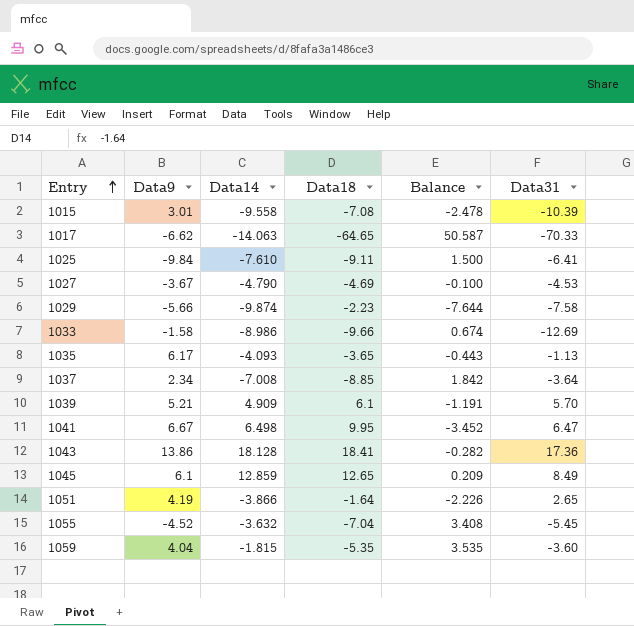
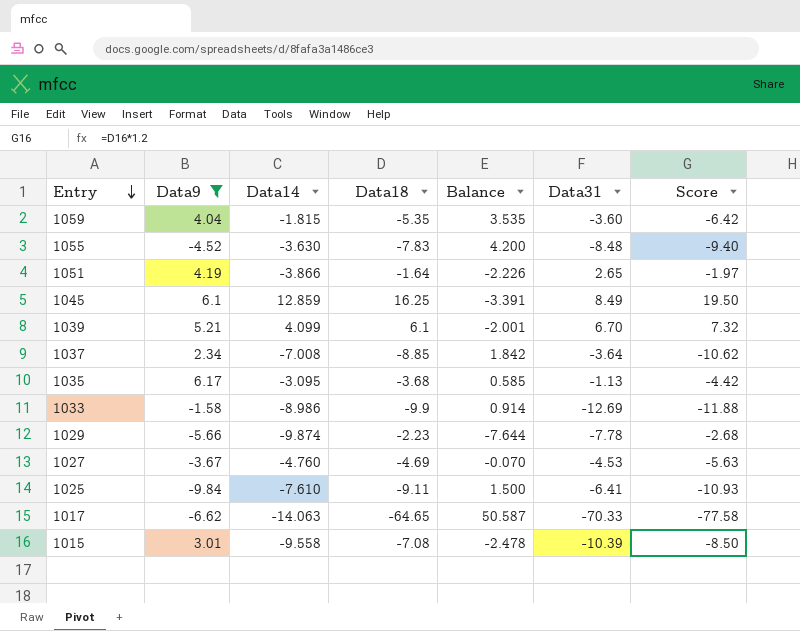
filter: none -> Data9 <= 6.17
row order: Entry ascending -> Entry descending
column Score | formula: none -> [Data18] * 1.2
1055 | Data14: -3.632 -> -3.630
1055 | Data18: -7.04 -> -7.83
1055 | Balance: 3.408 -> 4.200
1055 | Data31: -5.45 -> -8.48
1045 | Data18: 12.65 -> 16.25
1045 | Balance: 0.209 -> -3.391
1039 | Data14: 4.909 -> 4.099
1039 | Balance: -1.191 -> -2.001
1039 | Data31: 5.70 -> 6.70
1035 | Data14: -4.093 -> -3.095
1035 | Data18: -3.65 -> -3.68
1035 | Balance: -0.443 -> 0.585
1033 | Data18: -9.66 -> -9.9
1033 | Balance: 0.674 -> 0.914
1029 | Data31: -7.58 -> -7.78
1027 | Data14: -4.790 -> -4.760
1027 | Balance: -0.100 -> -0.070

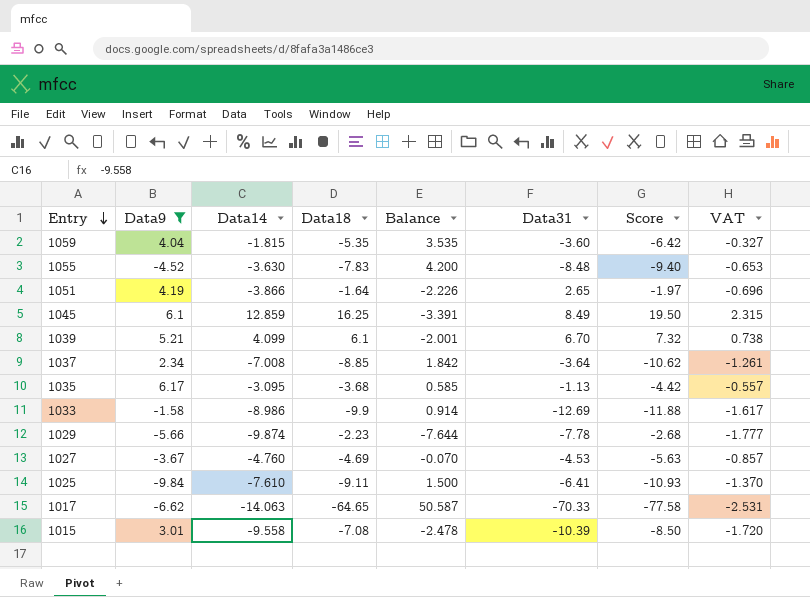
column VAT | formula: none -> [Data14] * 0.18

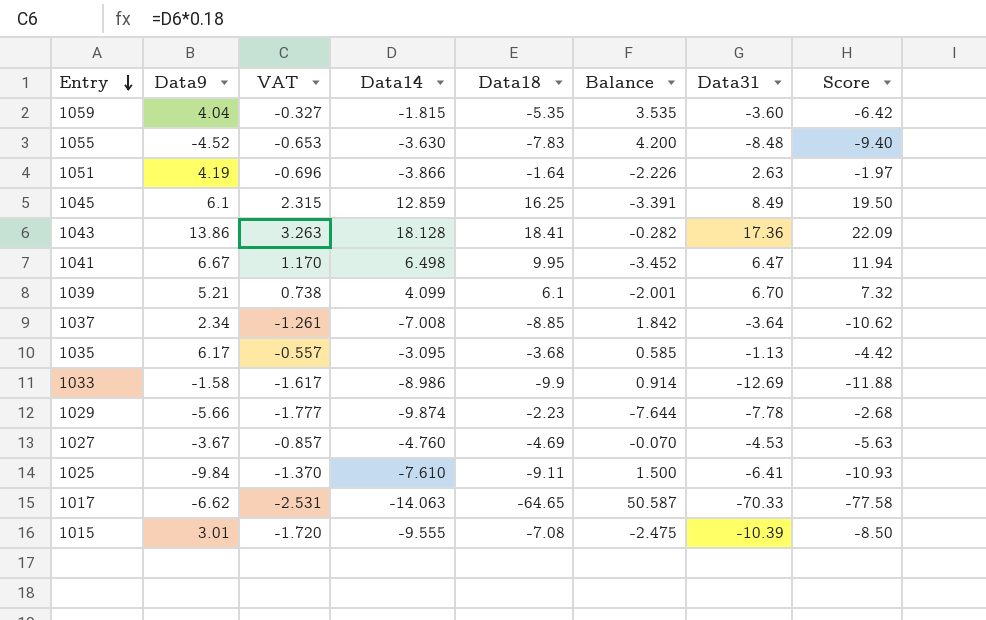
filter: Data9 <= 6.17 -> none
column VAT | position: 8 -> 3
1051 | Data31: 2.65 -> 2.63
1015 | Data14: -9.558 -> -9.555
1015 | Balance: -2.478 -> -2.475

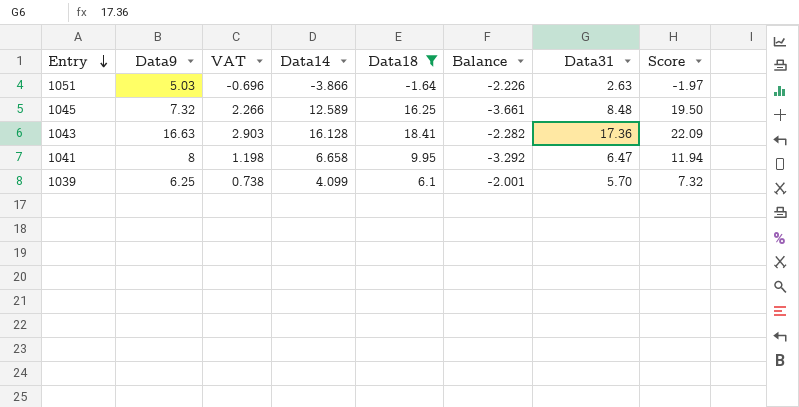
filter: none -> Data18 >= -1.64
1051 | Data9: 4.19 -> 5.03
1045 | Data9: 6.1 -> 7.32
1045 | VAT: 2.315 -> 2.266
1045 | Data14: 12.859 -> 12.589
1045 | Balance: -3.391 -> -3.661
1045 | Data31: 8.49 -> 8.48
1043 | Data9: 13.86 -> 16.63
1043 | VAT: 3.263 -> 2.903
1043 | Data14: 18.128 -> 16.128
1043 | Balance: -0.282 -> -2.282
1041 | Data9: 6.67 -> 8
1041 | VAT: 1.170 -> 1.198
1041 | Data14: 6.498 -> 6.658
1041 | Balance: -3.452 -> -3.292
1039 | Data9: 5.21 -> 6.25
1039 | Data31: 6.70 -> 5.70

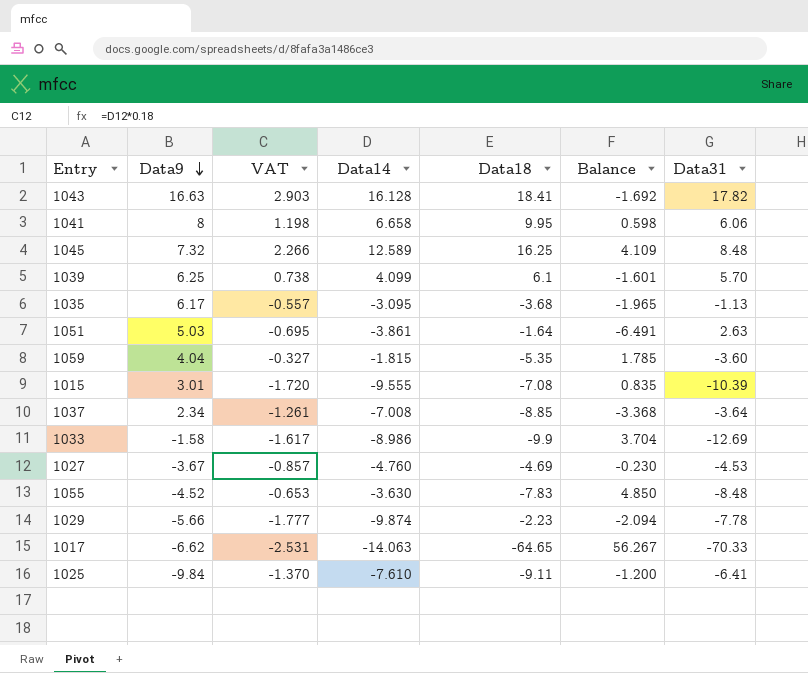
filter: Data18 >= -1.64 -> none
row order: Entry descending -> Data9 descending
column Score | formula: [Data18] * 1.2 -> none
column Balance | formula: [Data14] - [Data18] -> [Data14] - [Data31]
1043 | Data31: 17.36 -> 17.82
1041 | Data31: 6.47 -> 6.06
1051 | VAT: -0.696 -> -0.695
1051 | Data14: -3.866 -> -3.861

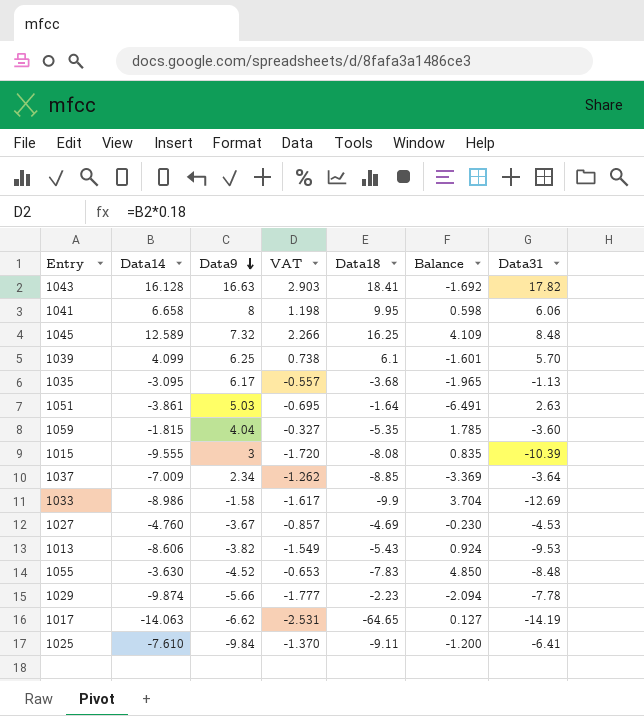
column Data14 | position: 4 -> 2
1015 | Data9: 3.01 -> 3
1015 | Data18: -7.08 -> -8.08
1037 | Data14: -7.008 -> -7.009
1037 | VAT: -1.261 -> -1.262
1037 | Balance: -3.368 -> -3.369
row 1013: none -> -8.606 | -3.82 | -1.549 | -5.43 | 0.924 | -9.53
1017 | Balance: 56.267 -> 0.127
1017 | Data31: -70.33 -> -14.19

